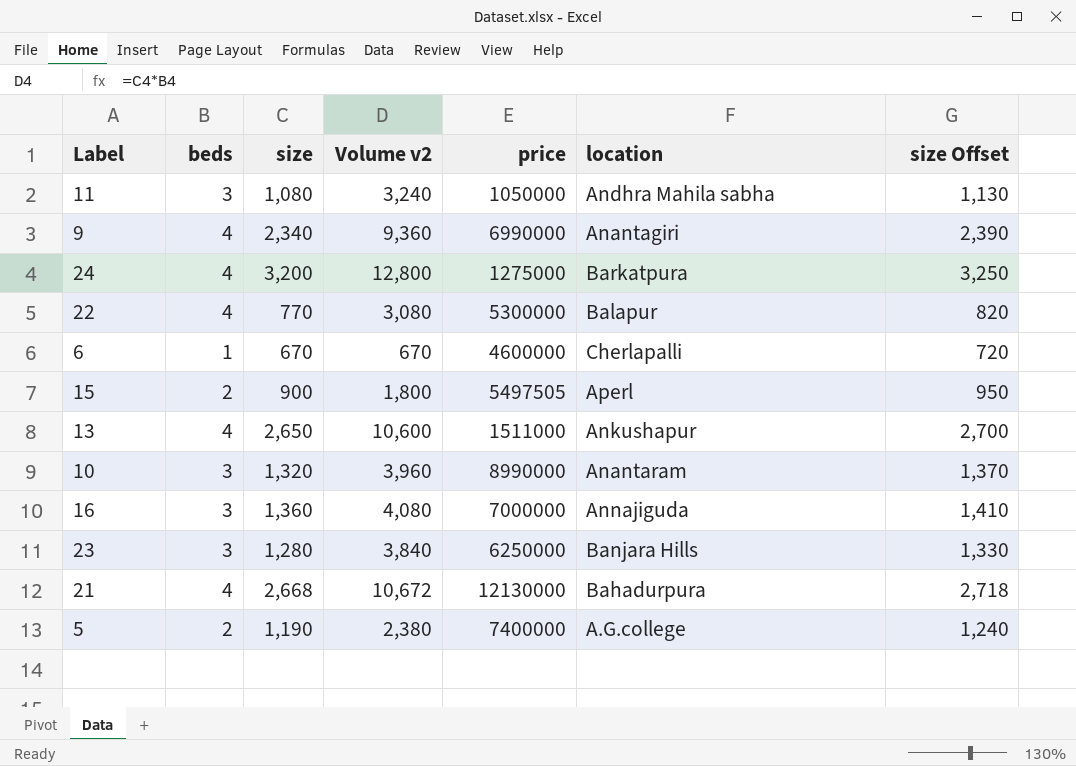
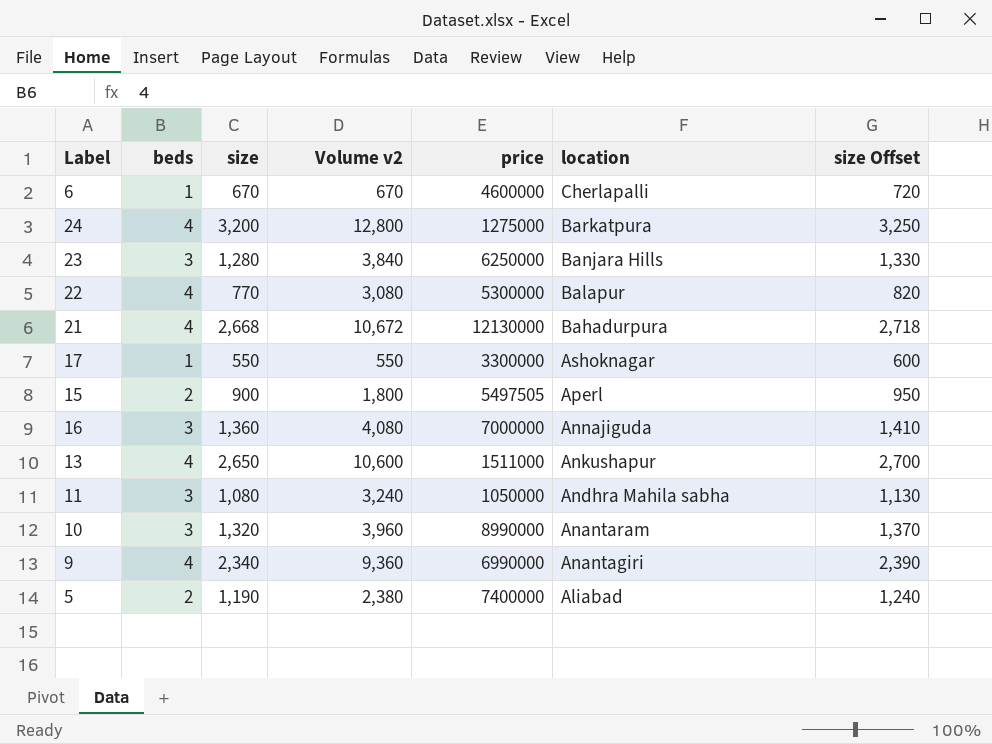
row order: none -> location descending
row 17: none -> 1 | 550 | 550 | 3300000 | Ashoknagar | 600
5 | location: A.G.college -> Aliabad

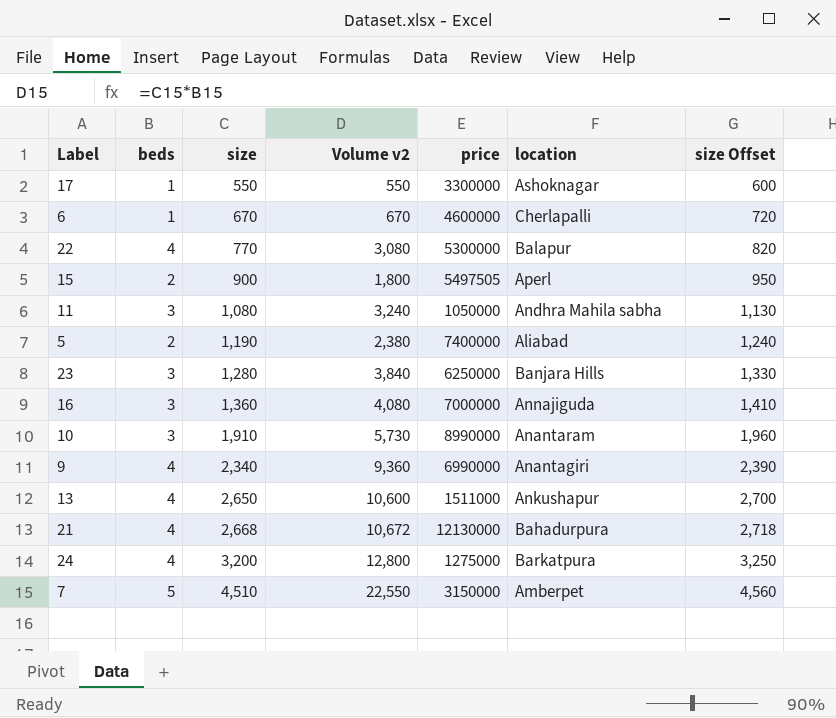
row order: location descending -> size ascending
10 | size: 1,320 -> 1,910
10 | Volume v2: 3,960 -> 5,730
10 | size Offset: 1,370 -> 1,960
row 7: none -> 5 | 4,510 | 22,550 | 3150000 | Amberpet | 4,560

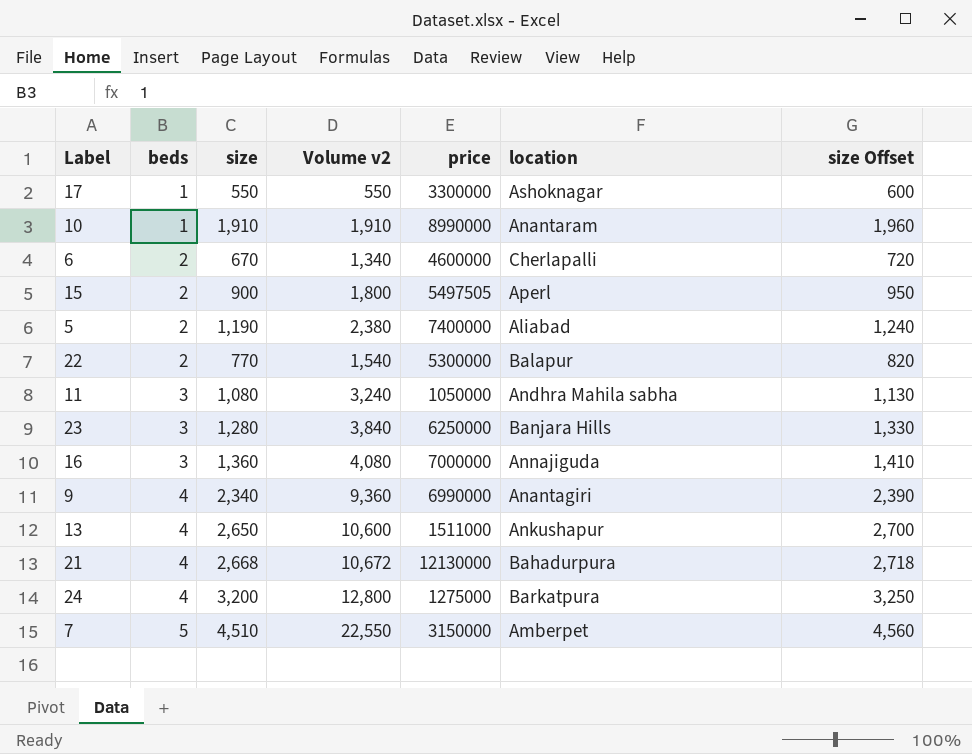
row order: size ascending -> beds ascending
10 | beds: 3 -> 1
10 | Volume v2: 5,730 -> 1,910
6 | beds: 1 -> 2
6 | Volume v2: 670 -> 1,340
22 | beds: 4 -> 2
22 | Volume v2: 3,080 -> 1,540

